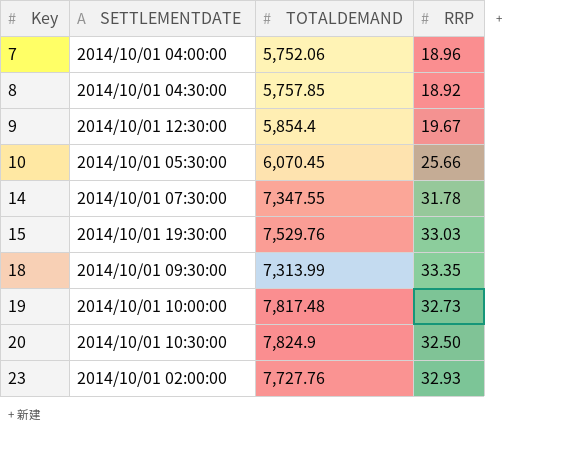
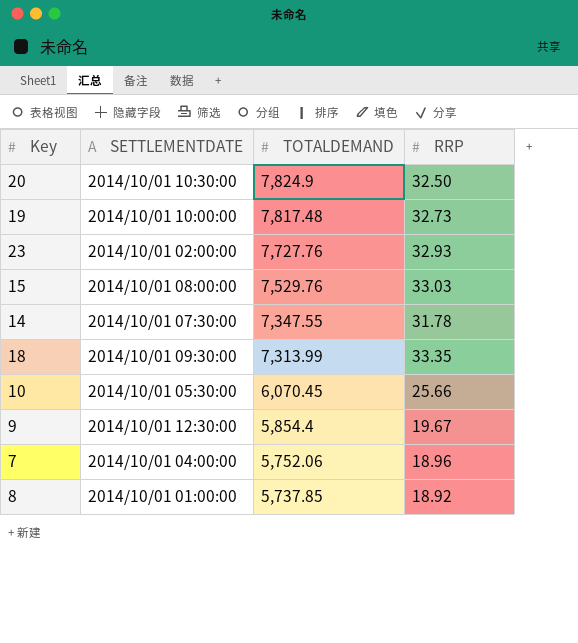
row order: Key ascending -> TOTALDEMAND descending
15 | SETTLEMENTDATE: 2014/10/01 19:30:00 -> 2014/10/01 08:00:00
8 | SETTLEMENTDATE: 2014/10/01 04:30:00 -> 2014/10/01 01:00:00
8 | TOTALDEMAND: 5,757.85 -> 5,737.85

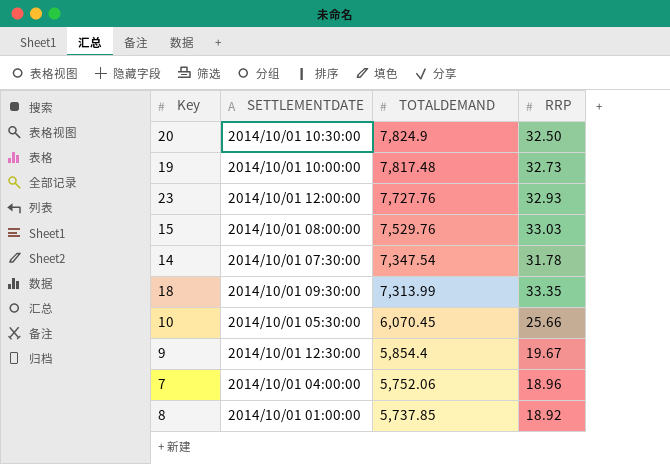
23 | SETTLEMENTDATE: 2014/10/01 02:00:00 -> 2014/10/01 12:00:00
14 | TOTALDEMAND: 7,347.55 -> 7,347.54

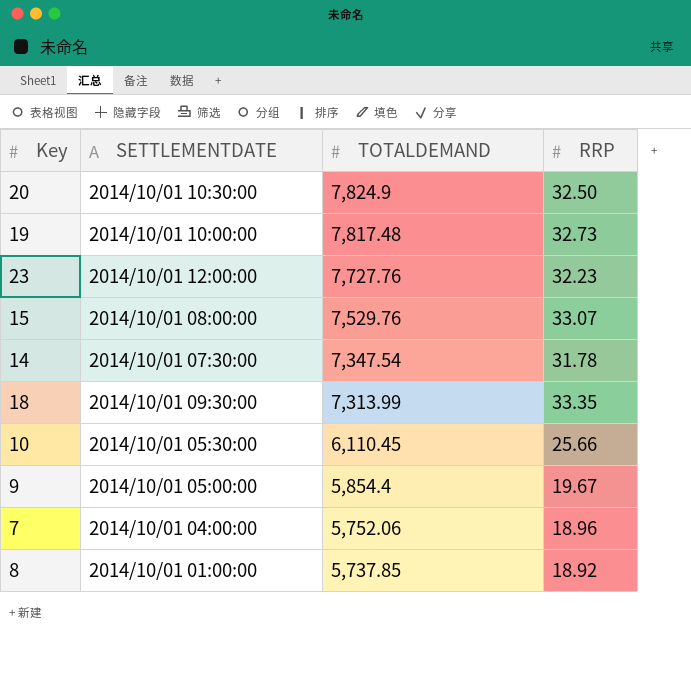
23 | RRP: 32.93 -> 32.23
15 | RRP: 33.03 -> 33.07
10 | TOTALDEMAND: 6,070.45 -> 6,110.45
9 | SETTLEMENTDATE: 2014/10/01 12:30:00 -> 2014/10/01 05:00:00

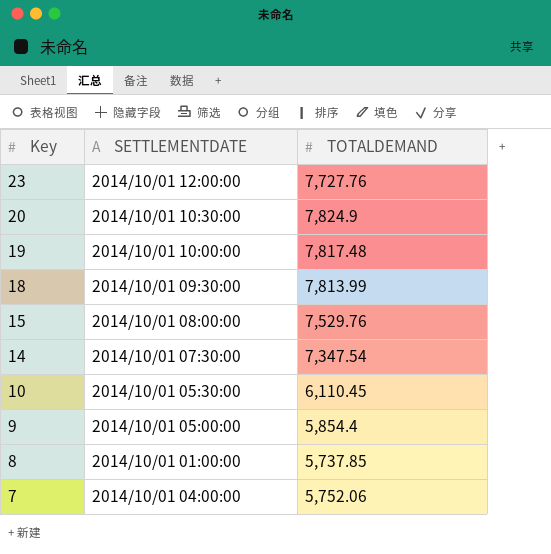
row order: TOTALDEMAND descending -> Key descending
column RRP | position: 4 -> none
18 | TOTALDEMAND: 7,313.99 -> 7,813.99

